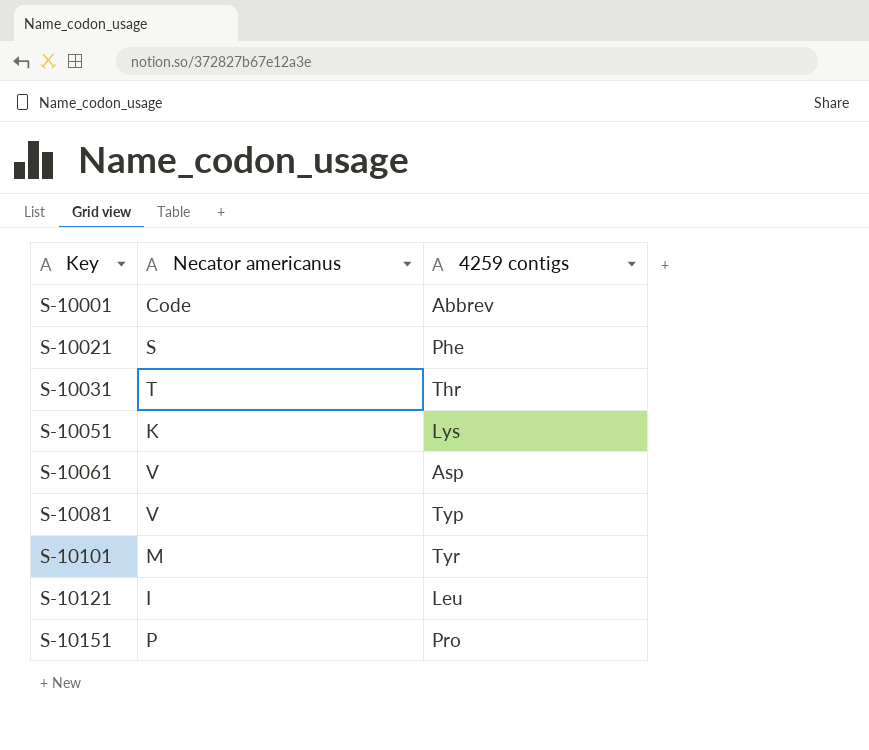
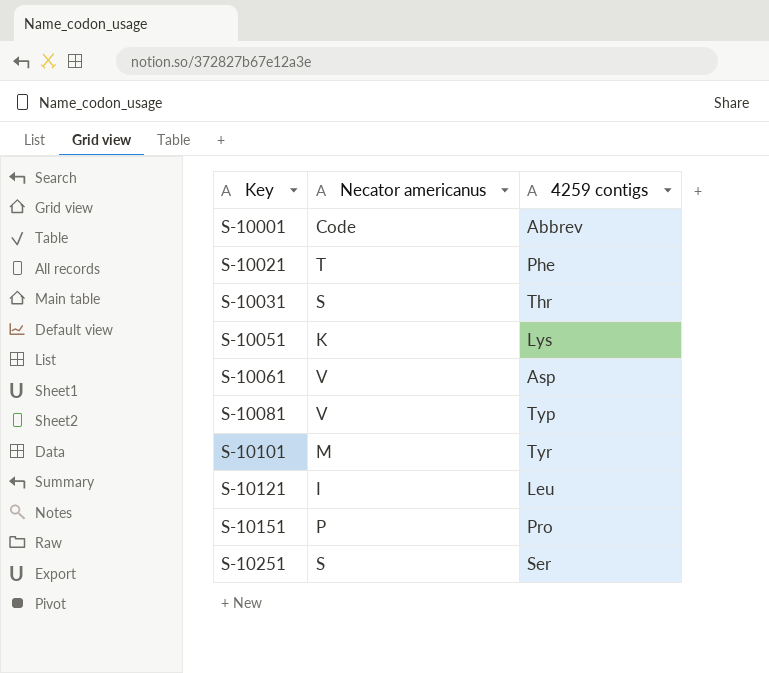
S-10021 | Necator americanus: S -> T
S-10031 | Necator americanus: T -> S
row S-10251: none -> S | Ser

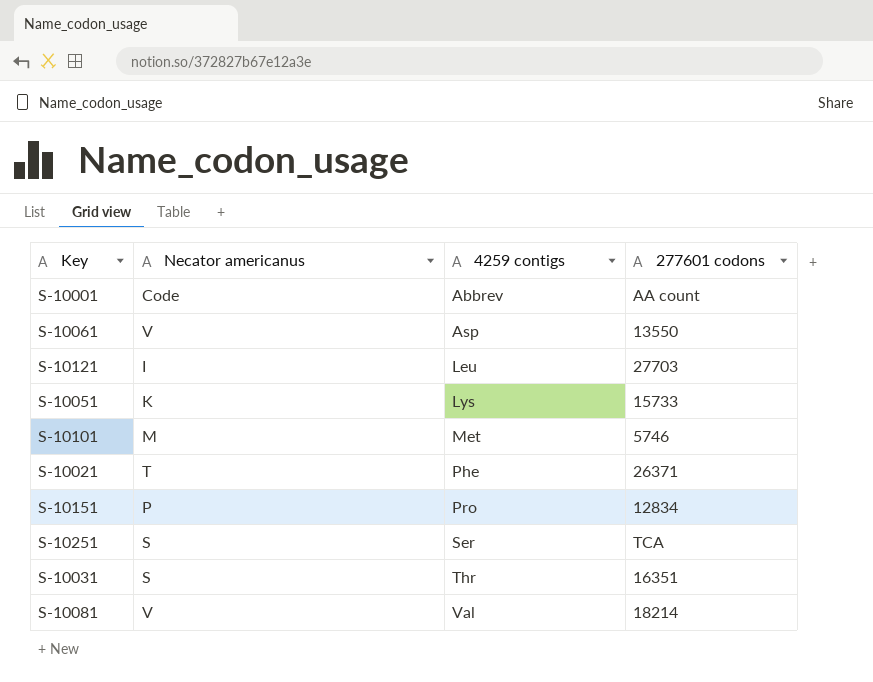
row order: Key ascending -> 4259 contigs ascending
column 277601 codons | position: none -> 4
S-10101 | 4259 contigs: Tyr -> Met
S-10081 | 4259 contigs: Typ -> Val

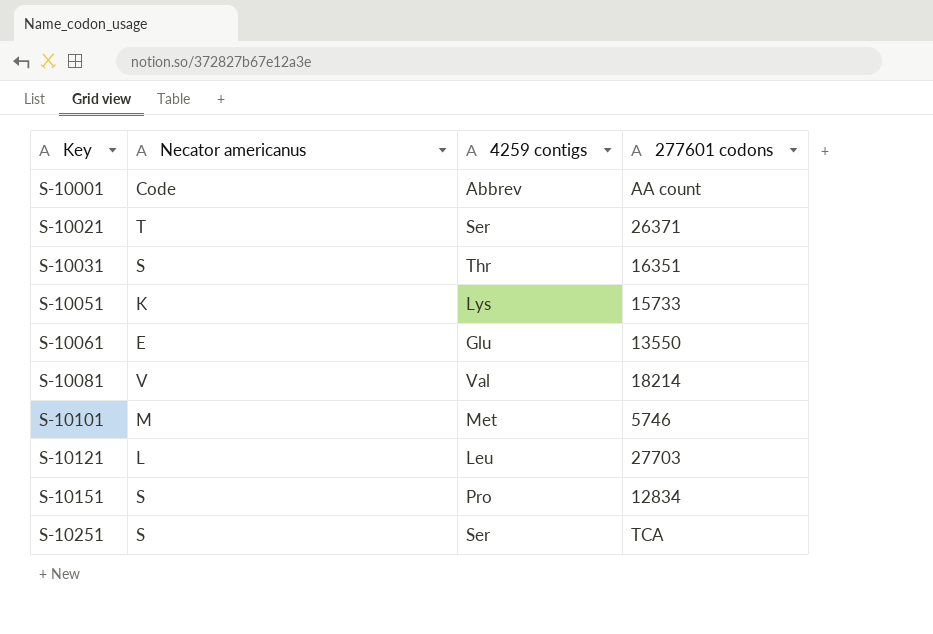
row order: 4259 contigs ascending -> Key ascending
S-10021 | 4259 contigs: Phe -> Ser
S-10061 | Necator americanus: V -> E
S-10061 | 4259 contigs: Asp -> Glu
S-10121 | Necator americanus: I -> L
S-10151 | Necator americanus: P -> S

